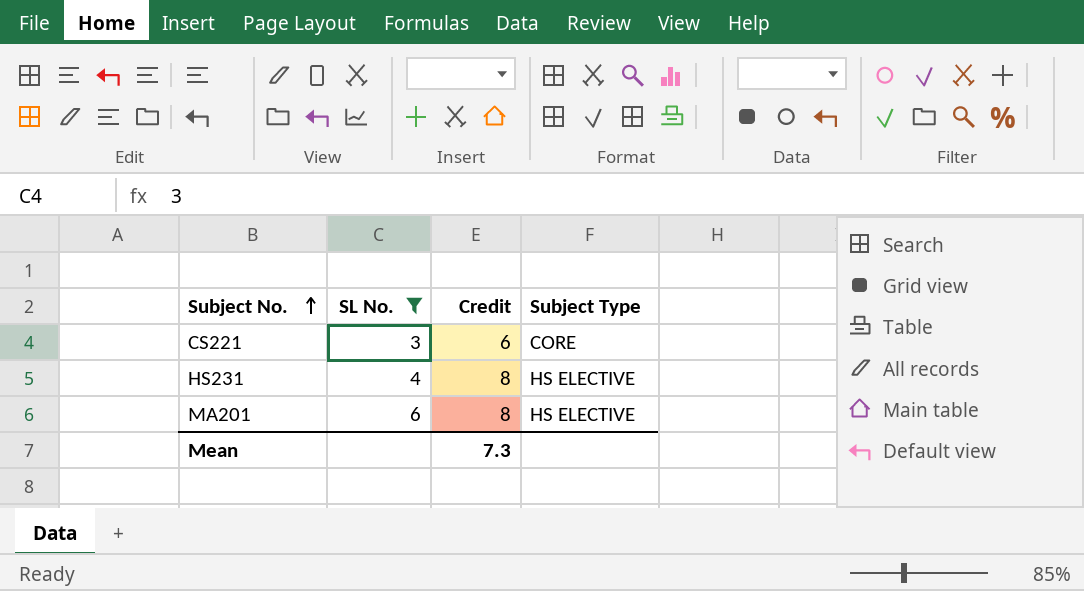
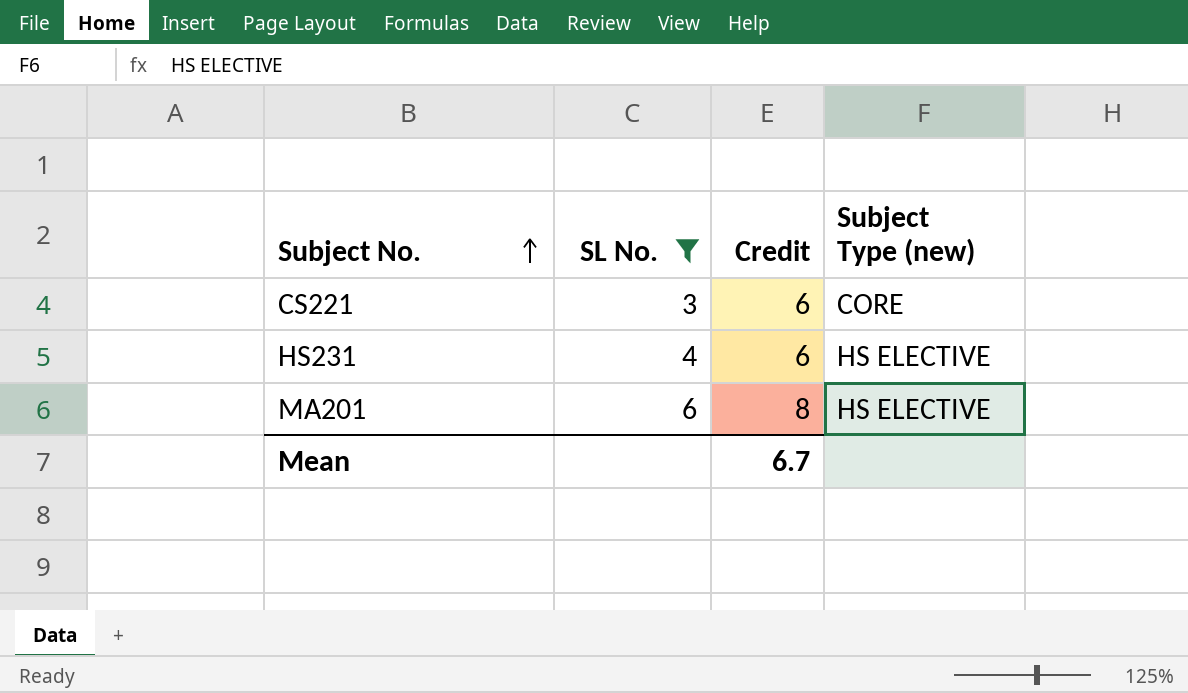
column name: Subject Type -> Subject Type (new)
HS231 | Credit: 8 -> 6
Mean | Credit: 7.3 -> 6.7

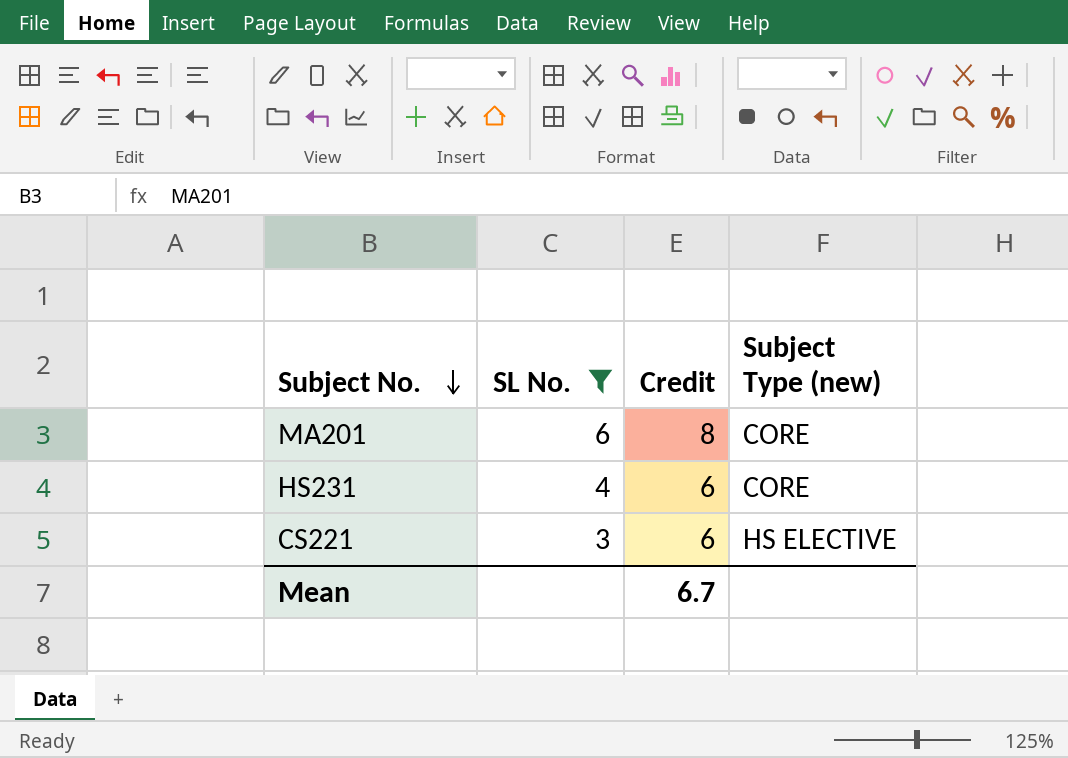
row order: Subject No. ascending -> Subject No. descending
MA201 | Subject Type (new): HS ELECTIVE -> CORE
HS231 | Subject Type (new): HS ELECTIVE -> CORE
CS221 | Subject Type (new): CORE -> HS ELECTIVE

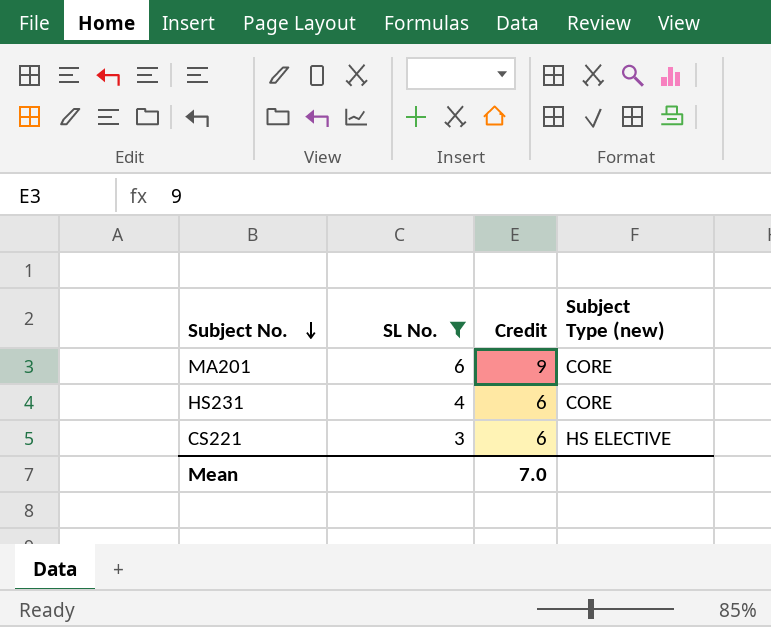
MA201 | Credit: 8 -> 9
Mean | Credit: 6.7 -> 7.0

